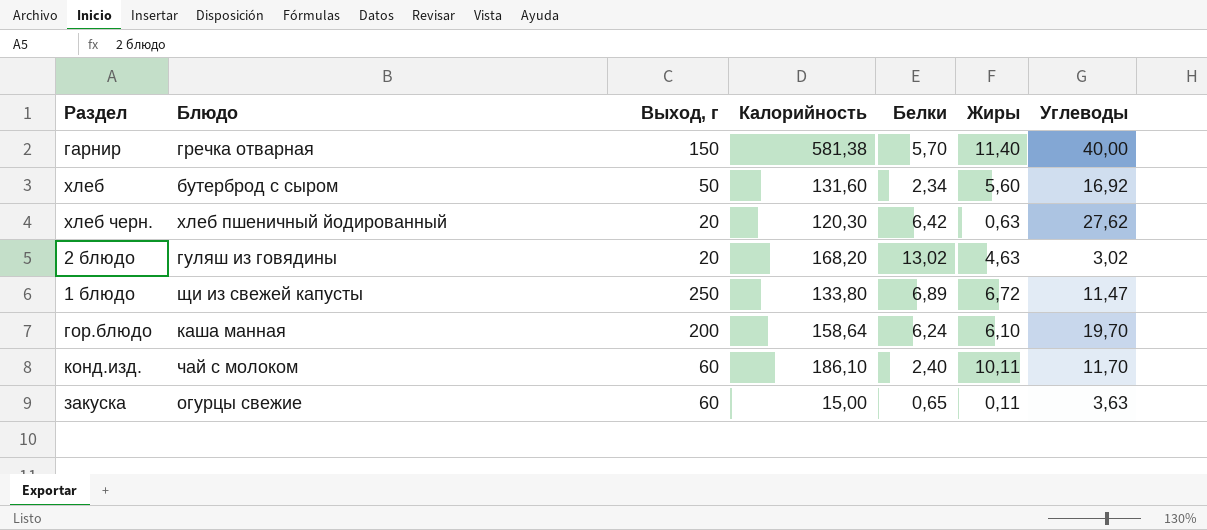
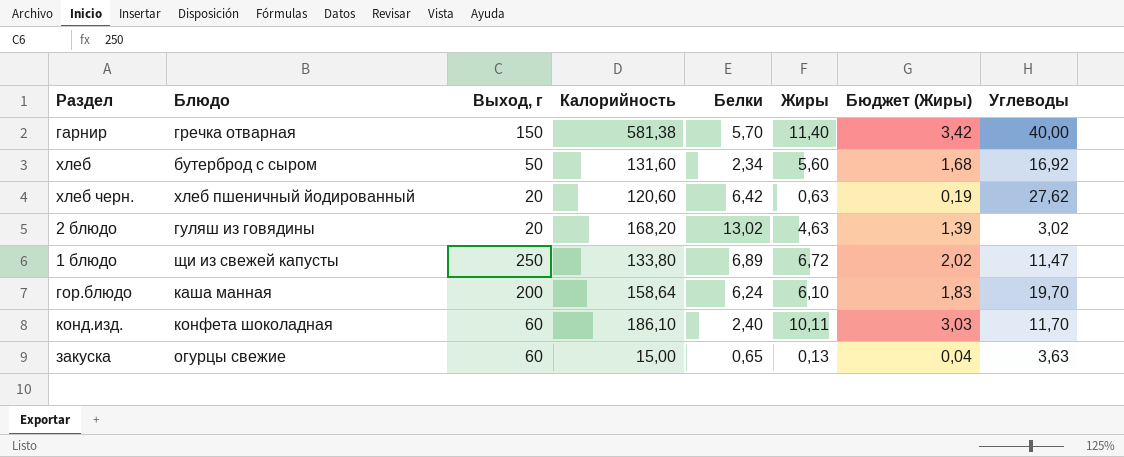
column Бюджет (Жиры) | formula: none -> [Жиры] * 0,3
хлеб черн. | Калорийность: 120,30 -> 120,60
конд.изд. | Блюдо: чай с молоком -> конфета шоколадная
закуска | Жиры: 0,11 -> 0,13

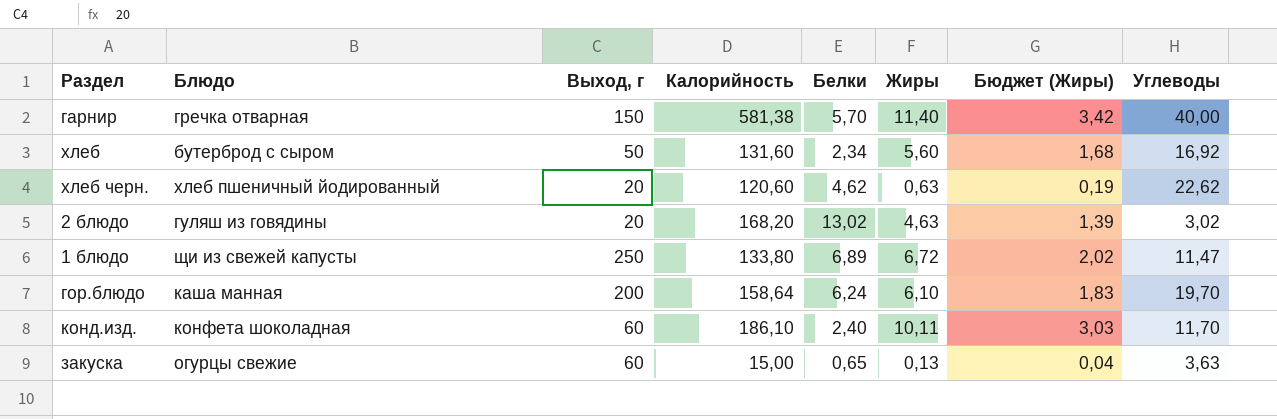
хлеб черн. | Белки: 6,42 -> 4,62
хлеб черн. | Углеводы: 27,62 -> 22,62

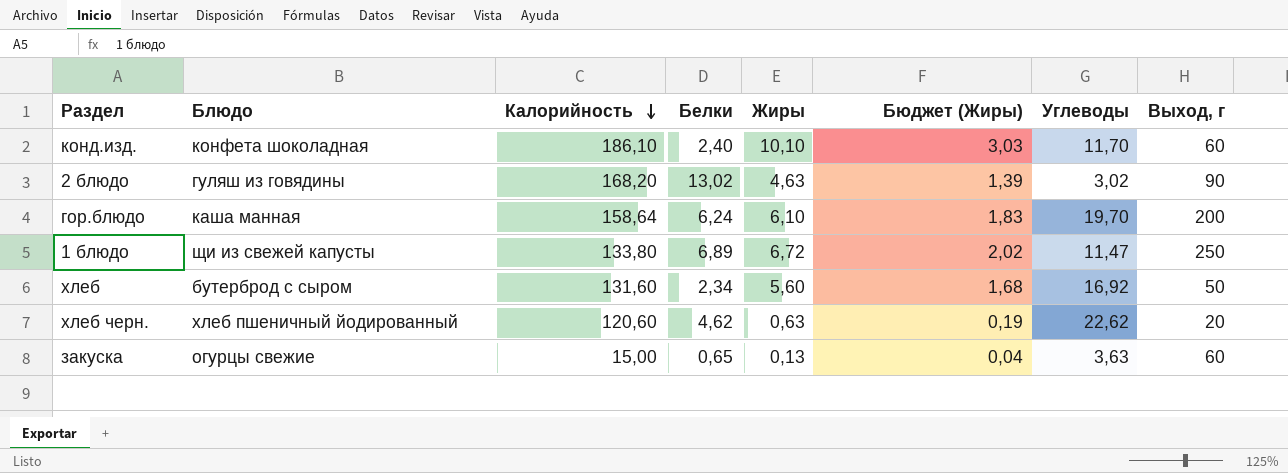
row order: none -> Калорийность descending
column Выход, г | position: 3 -> 8
row гарнир: гречка отварная | 150 | 581,38 | 5,70 | 11,40 | 3,42 | 40,00 -> none
конд.изд. | Жиры: 10,11 -> 10,10
2 блюдо | Выход, г: 20 -> 90

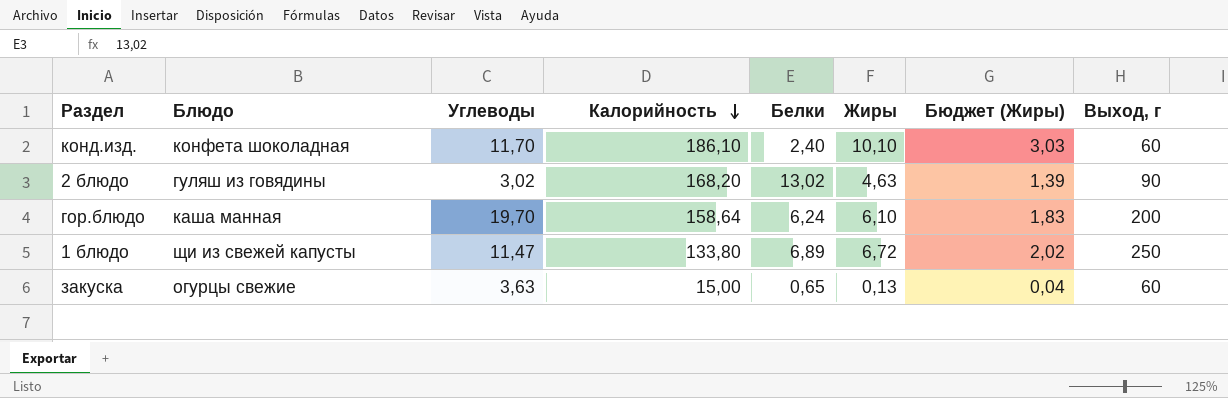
column Углеводы | position: 7 -> 3
row хлеб: бутерброд с сыром | 131,60 | 2,34 | 5,60 | 1,68 | 16,92 | 50 -> none
row хлеб черн.: хлеб пшеничный йодированный | 120,60 | 4,62 | 0,63 | 0,19 | 22,62 | 20 -> none

